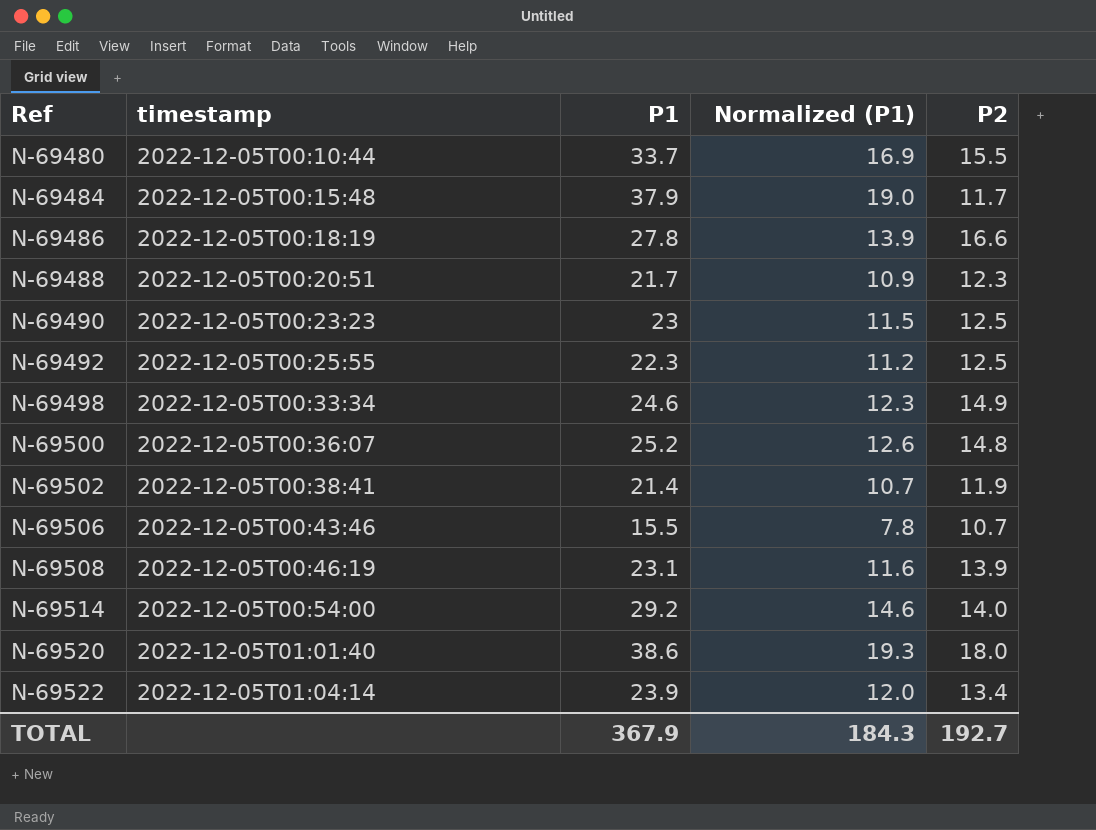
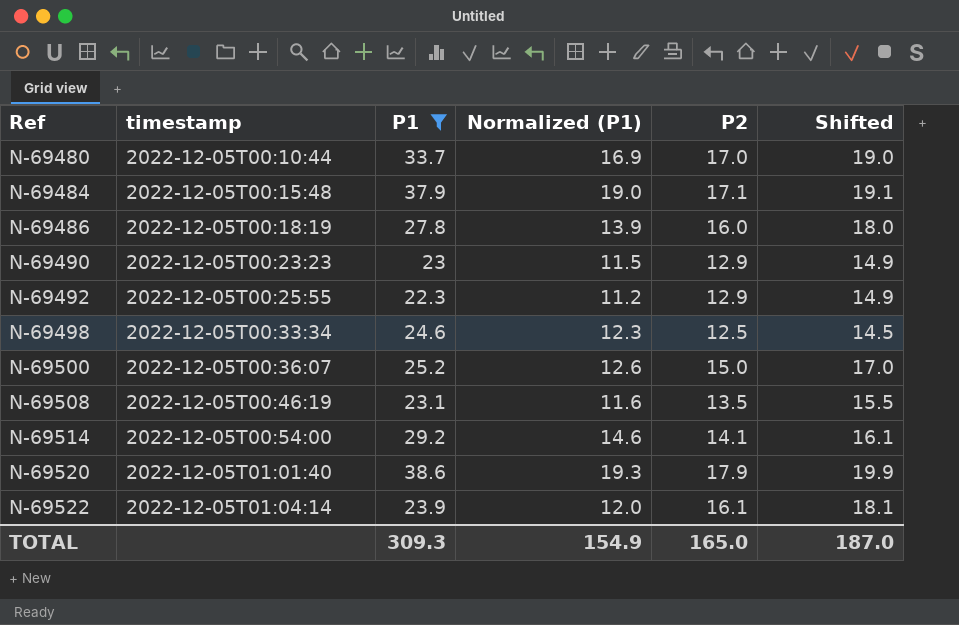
filter: none -> P1 >= 22.3
column Shifted | formula: none -> [P2] + 2
N-69480 | P2: 15.5 -> 17.0
N-69484 | P2: 11.7 -> 17.1
N-69486 | P2: 16.6 -> 16.0
N-69490 | P2: 12.5 -> 12.9
N-69492 | P2: 12.5 -> 12.9
N-69498 | P2: 14.9 -> 12.5
N-69500 | P2: 14.8 -> 15.0
N-69508 | P2: 13.9 -> 13.5
N-69514 | P2: 14.0 -> 14.1
N-69520 | P2: 18.0 -> 17.9
N-69522 | P2: 13.4 -> 16.1
TOTAL | P1: 367.9 -> 309.3
TOTAL | Normalized (P1): 184.3 -> 154.9
TOTAL | P2: 192.7 -> 165.0

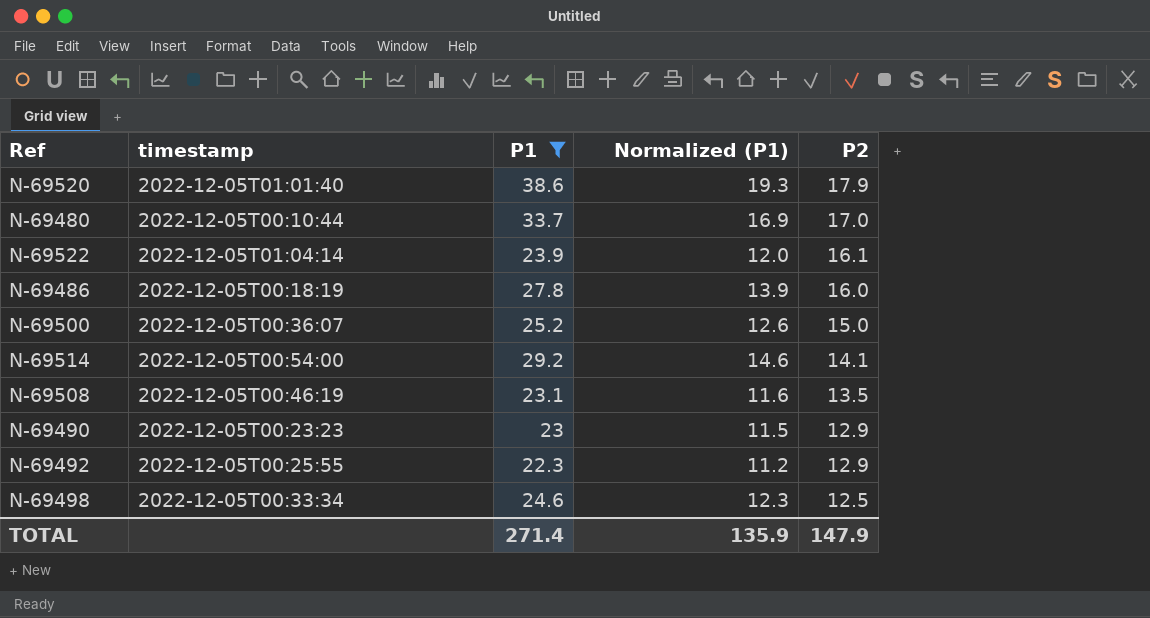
row order: Ref ascending -> P2 descending
column Shifted | formula: [P2] + 2 -> none
row N-69484: 2022-12-05T00:15:48 | 37.9 | 19.0 | 17.1 | 19.1 -> none
TOTAL | P1: 309.3 -> 271.4
TOTAL | Normalized (P1): 154.9 -> 135.9
TOTAL | P2: 165.0 -> 147.9

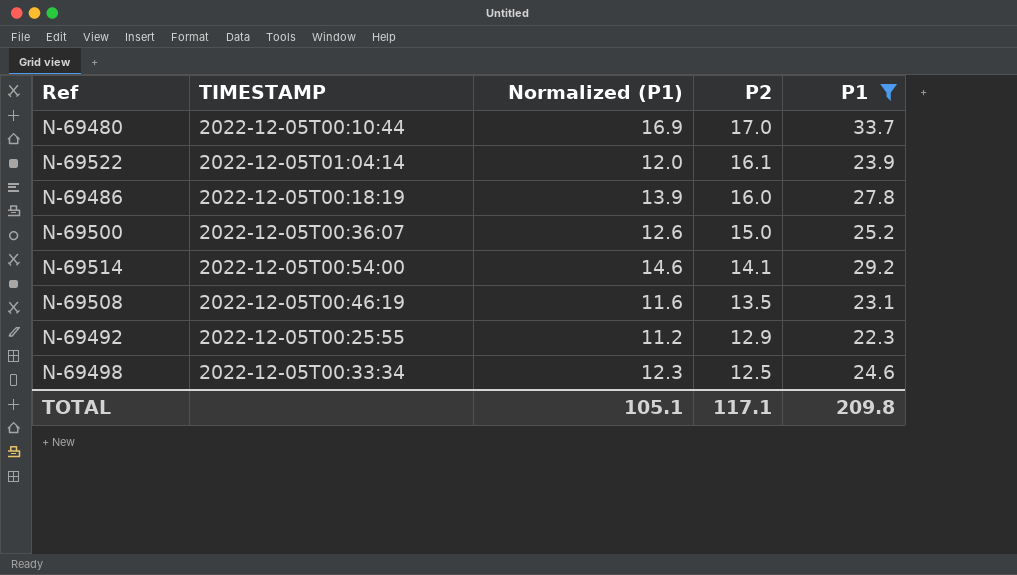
column name: timestamp -> TIMESTAMP
column P1 | position: 3 -> 5
row N-69520: 2022-12-05T01:01:40 | 38.6 | 19.3 | 17.9 -> none
row N-69490: 2022-12-05T00:23:23 | 23 | 11.5 | 12.9 -> none
TOTAL | Normalized (P1): 135.9 -> 105.1
TOTAL | P2: 147.9 -> 117.1
TOTAL | P1: 271.4 -> 209.8

